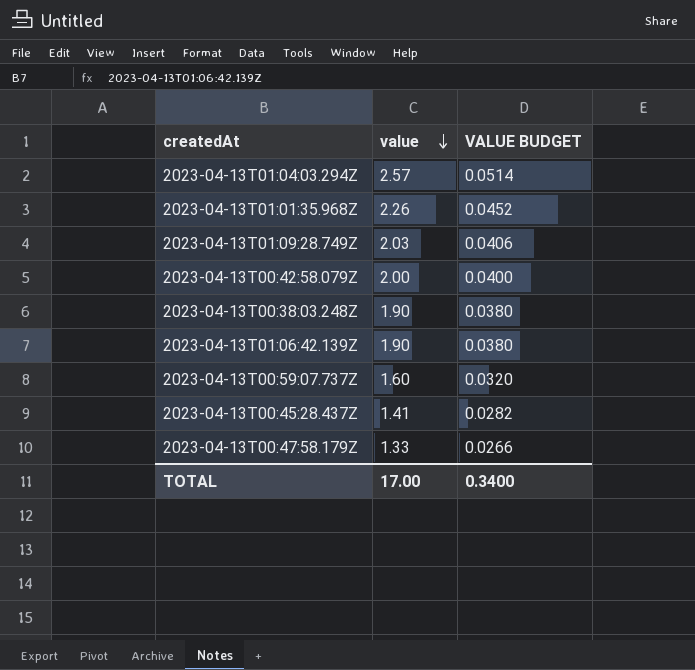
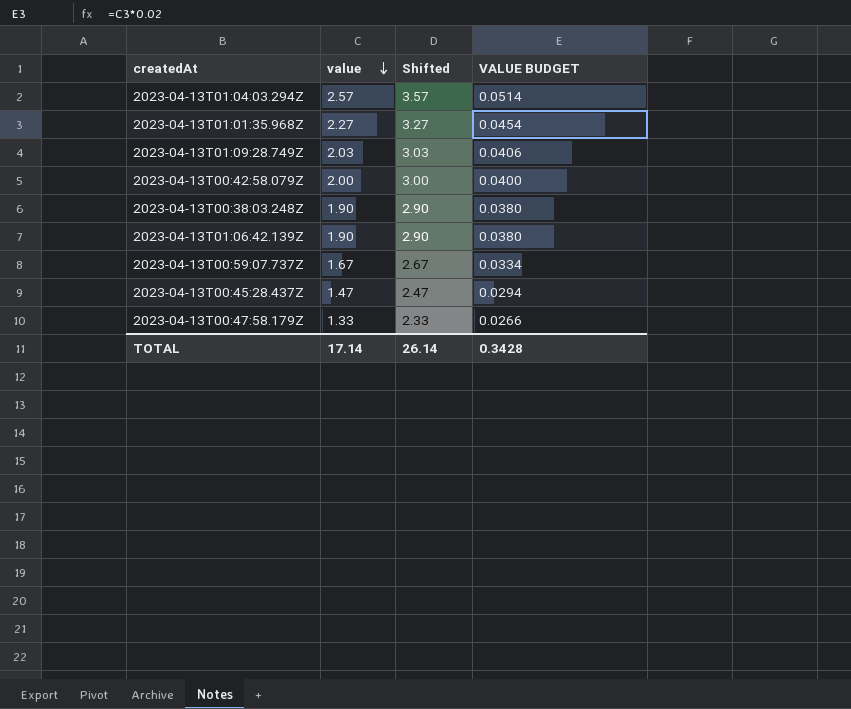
column Shifted | formula: none -> [value] + 1
2023-04-13T01:01:35.968Z | value: 2.26 -> 2.27
2023-04-13T01:01:35.968Z | VALUE BUDGET: 0.0452 -> 0.0454
2023-04-13T00:59:07.737Z | value: 1.60 -> 1.67
2023-04-13T00:59:07.737Z | VALUE BUDGET: 0.0320 -> 0.0334
2023-04-13T00:45:28.437Z | value: 1.41 -> 1.47
2023-04-13T00:45:28.437Z | VALUE BUDGET: 0.0282 -> 0.0294
TOTAL | value: 17.00 -> 17.14
TOTAL | VALUE BUDGET: 0.3400 -> 0.3428

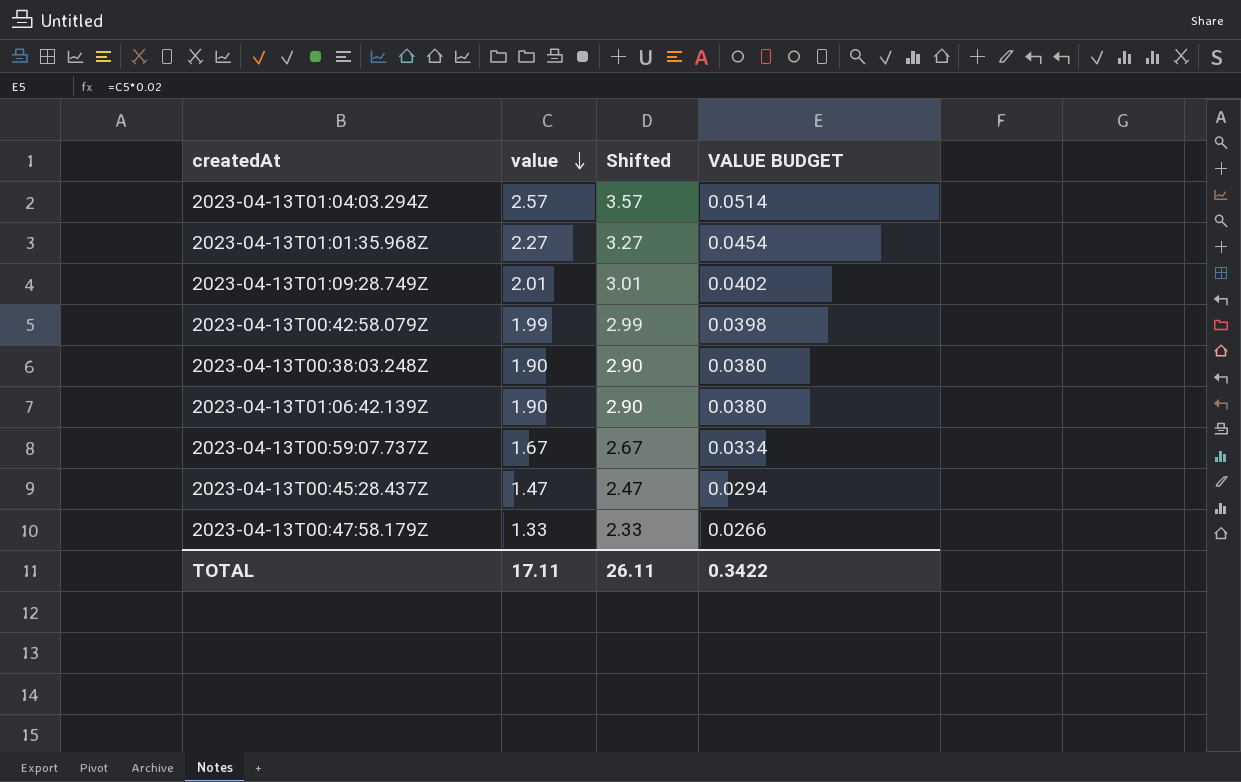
2023-04-13T01:09:28.749Z | value: 2.03 -> 2.01
2023-04-13T01:09:28.749Z | Shifted: 3.03 -> 3.01
2023-04-13T01:09:28.749Z | VALUE BUDGET: 0.0406 -> 0.0402
2023-04-13T00:42:58.079Z | value: 2.00 -> 1.99
2023-04-13T00:42:58.079Z | Shifted: 3.00 -> 2.99
2023-04-13T00:42:58.079Z | VALUE BUDGET: 0.0400 -> 0.0398
TOTAL | value: 17.14 -> 17.11
TOTAL | Shifted: 26.14 -> 26.11
TOTAL | VALUE BUDGET: 0.3428 -> 0.3422

